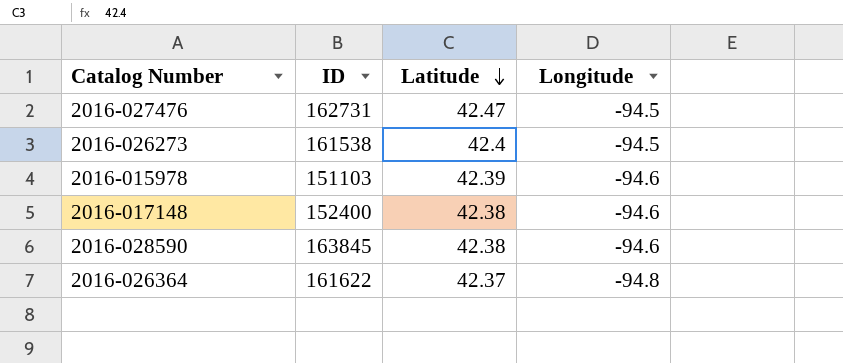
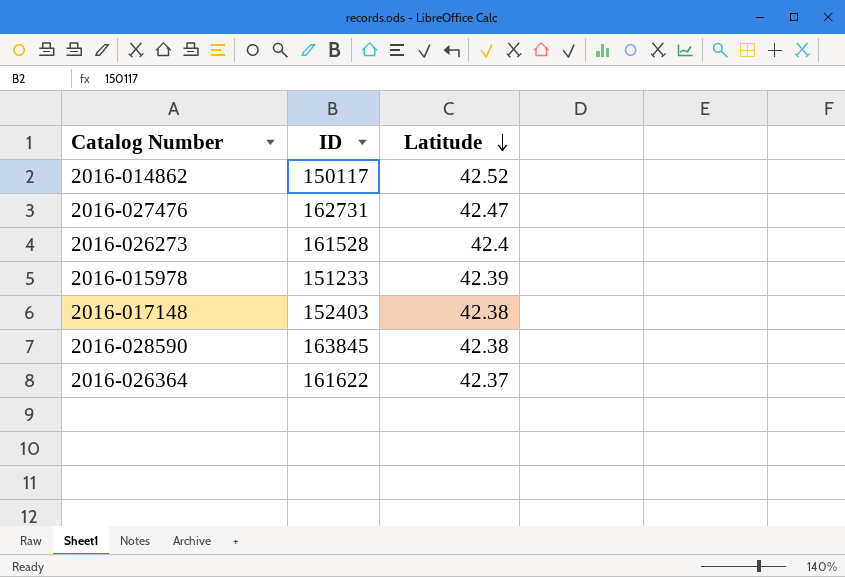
column Longitude | position: 4 -> none
row 2016-014862: none -> 150117 | 42.52
2016-026273 | ID: 161538 -> 161528
2016-015978 | ID: 151103 -> 151233
2016-017148 | ID: 152400 -> 152403

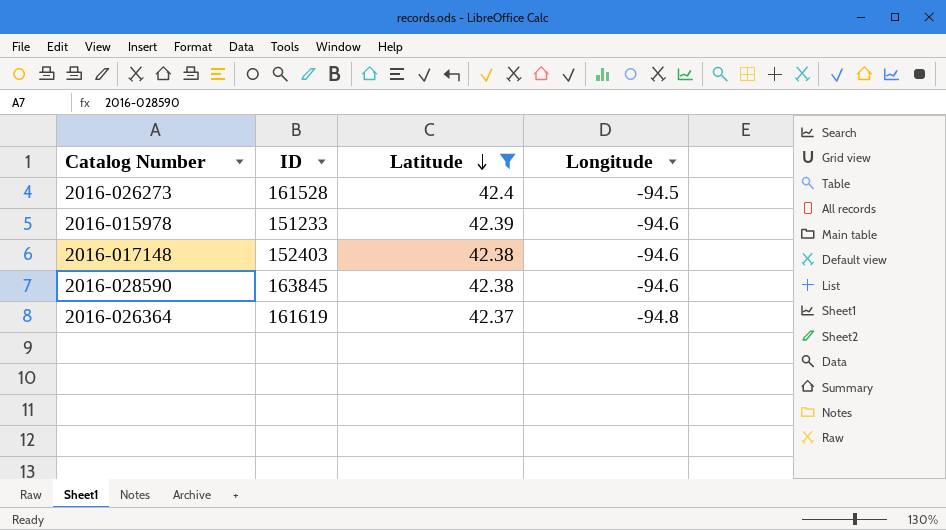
filter: none -> Latitude <= 42.4
column Longitude | position: none -> 4
2016-026364 | ID: 161622 -> 161619

